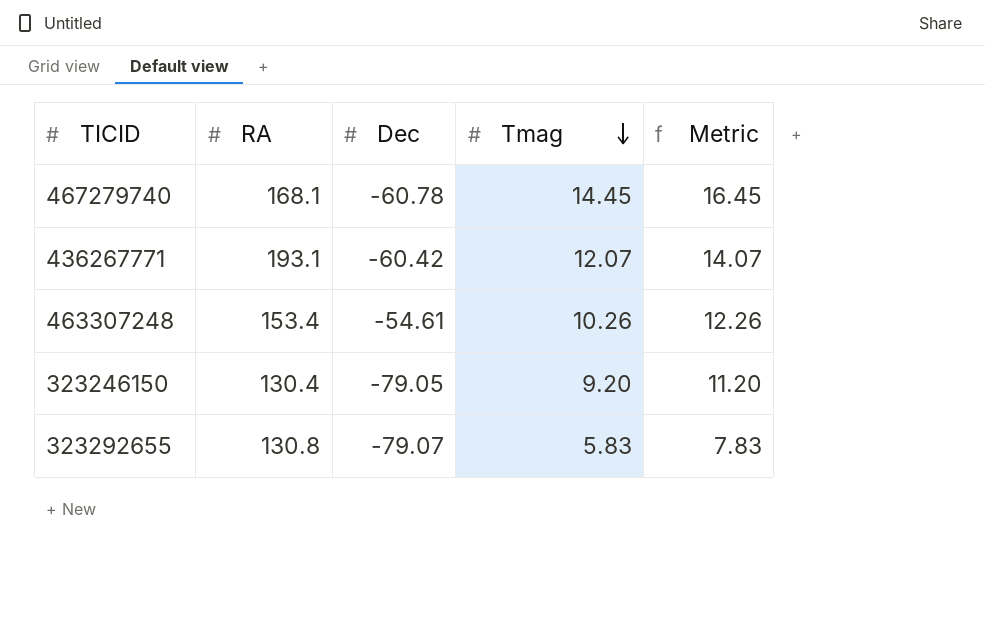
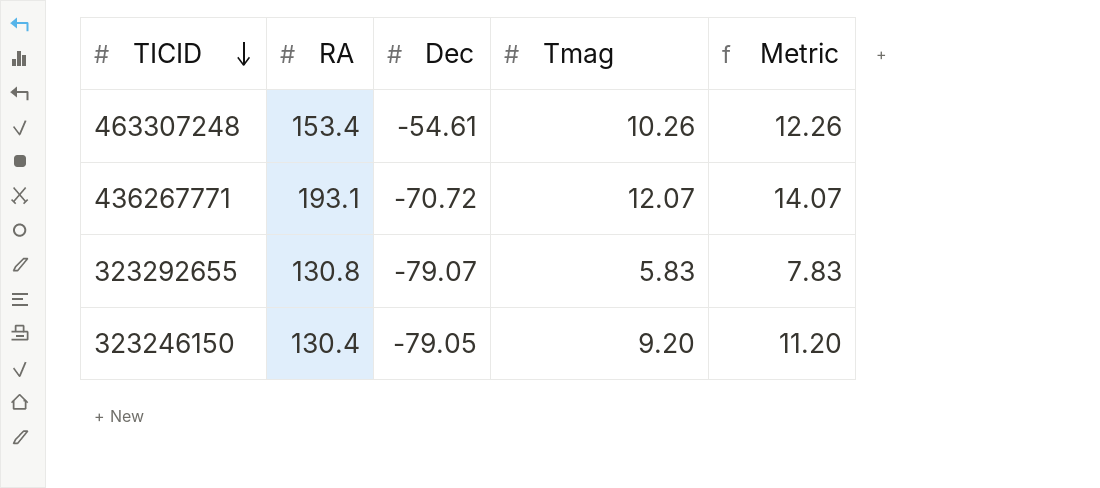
row order: Tmag descending -> TICID descending
row 467279740: 168.1 | -60.78 | 14.45 | 16.45 -> none
436267771 | Dec: -60.42 -> -70.72

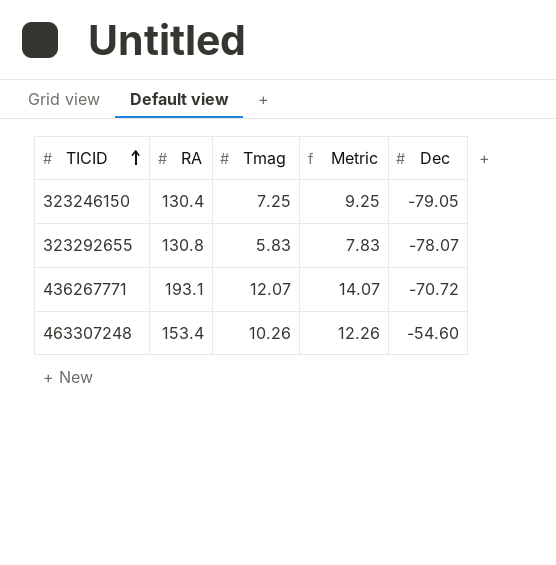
row order: TICID descending -> TICID ascending
column Dec | position: 3 -> 5
323246150 | Tmag: 9.20 -> 7.25
323246150 | Metric: 11.20 -> 9.25
323292655 | Dec: -79.07 -> -78.07
463307248 | Dec: -54.61 -> -54.60

